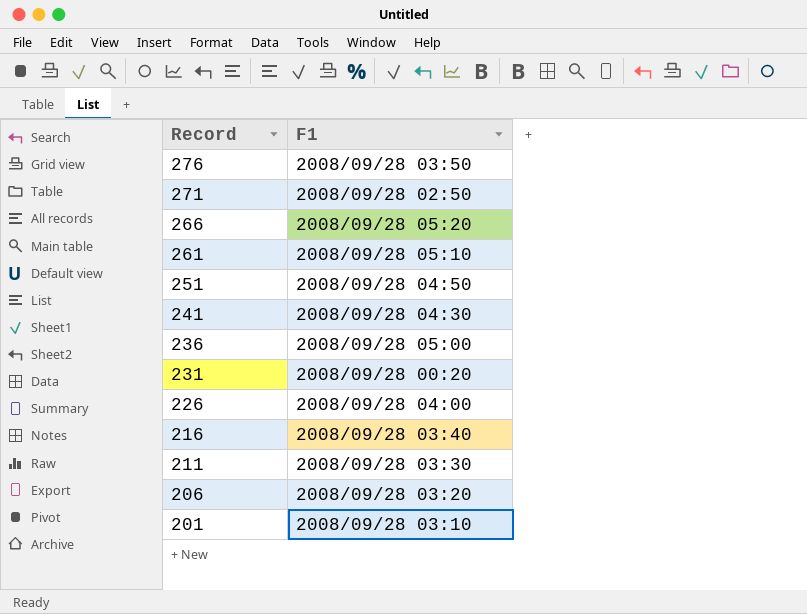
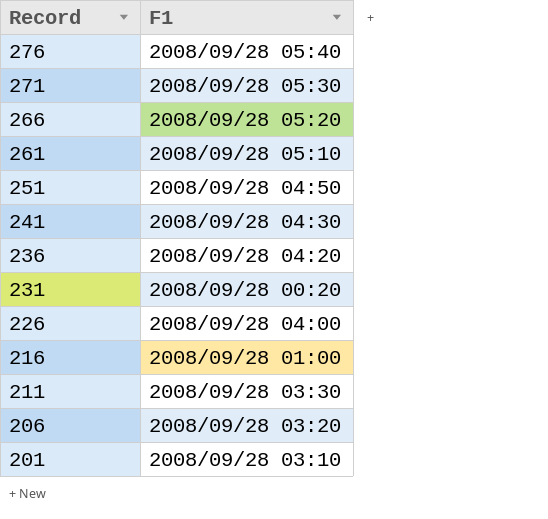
276 | F1: 2008/09/28 03:50 -> 2008/09/28 05:40
271 | F1: 2008/09/28 02:50 -> 2008/09/28 05:30
236 | F1: 2008/09/28 05:00 -> 2008/09/28 04:20
216 | F1: 2008/09/28 03:40 -> 2008/09/28 01:00

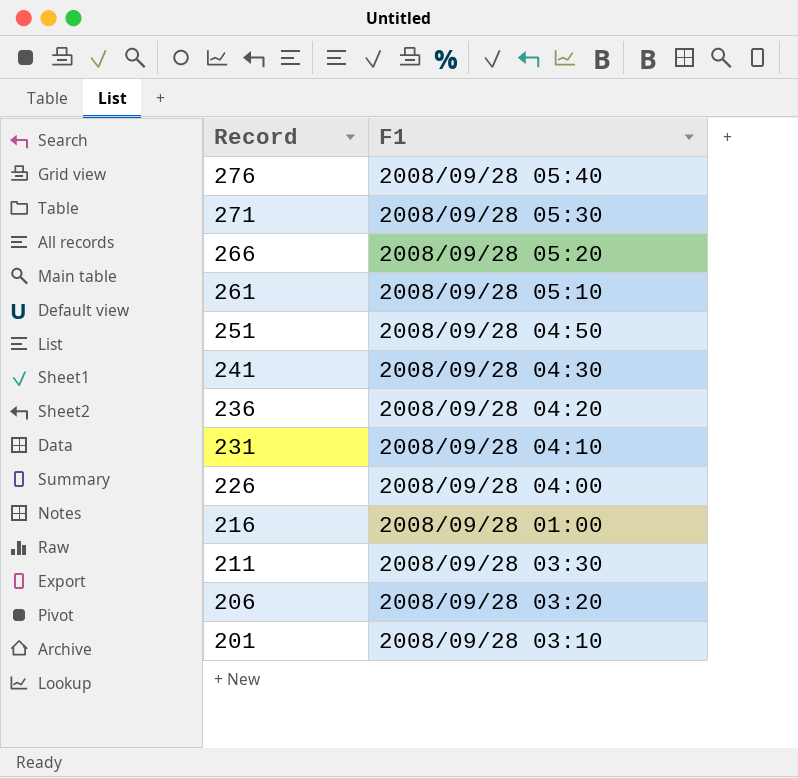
231 | F1: 2008/09/28 00:20 -> 2008/09/28 04:10

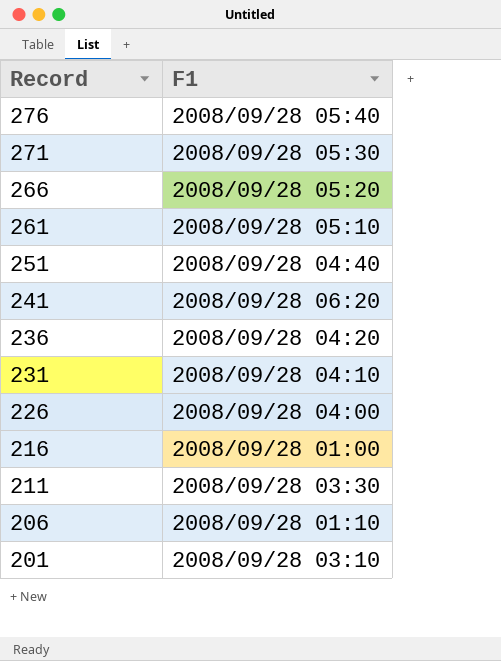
251 | F1: 2008/09/28 04:50 -> 2008/09/28 04:40
241 | F1: 2008/09/28 04:30 -> 2008/09/28 06:20
206 | F1: 2008/09/28 03:20 -> 2008/09/28 01:10

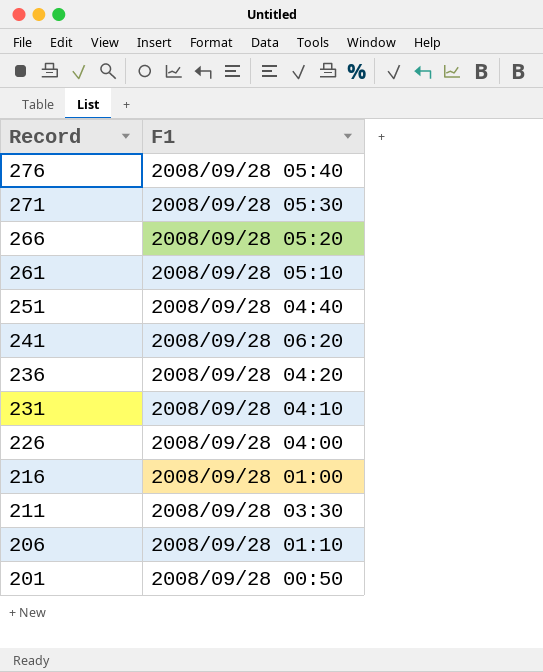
201 | F1: 2008/09/28 03:10 -> 2008/09/28 00:50

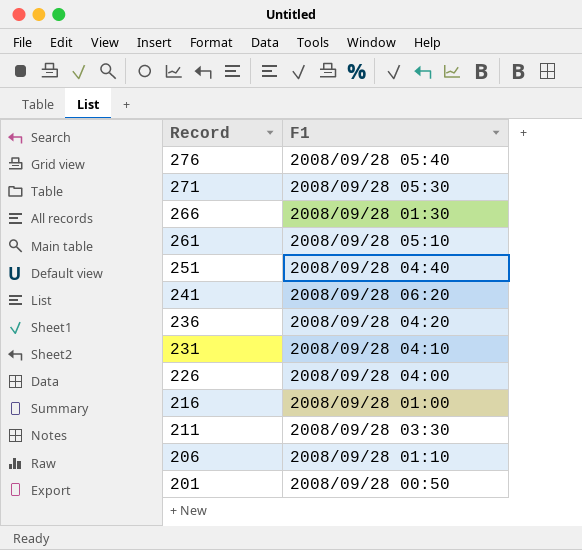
266 | F1: 2008/09/28 05:20 -> 2008/09/28 01:30

